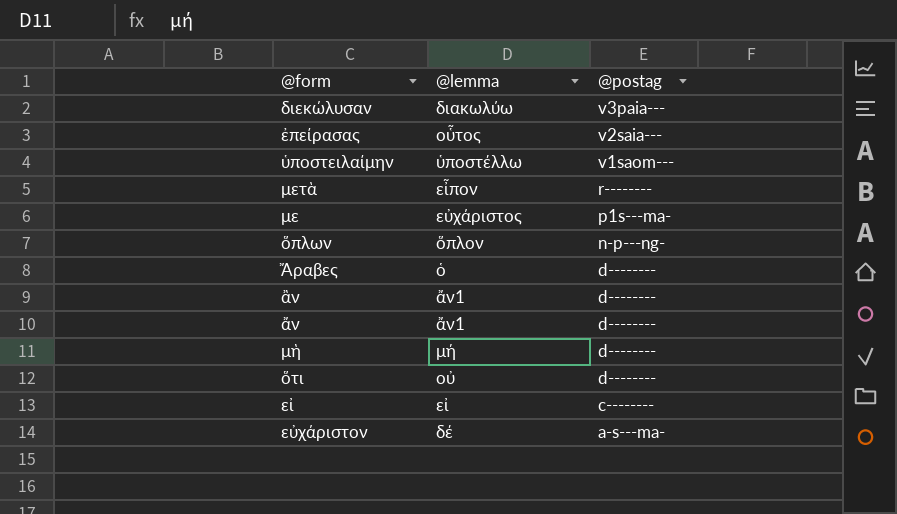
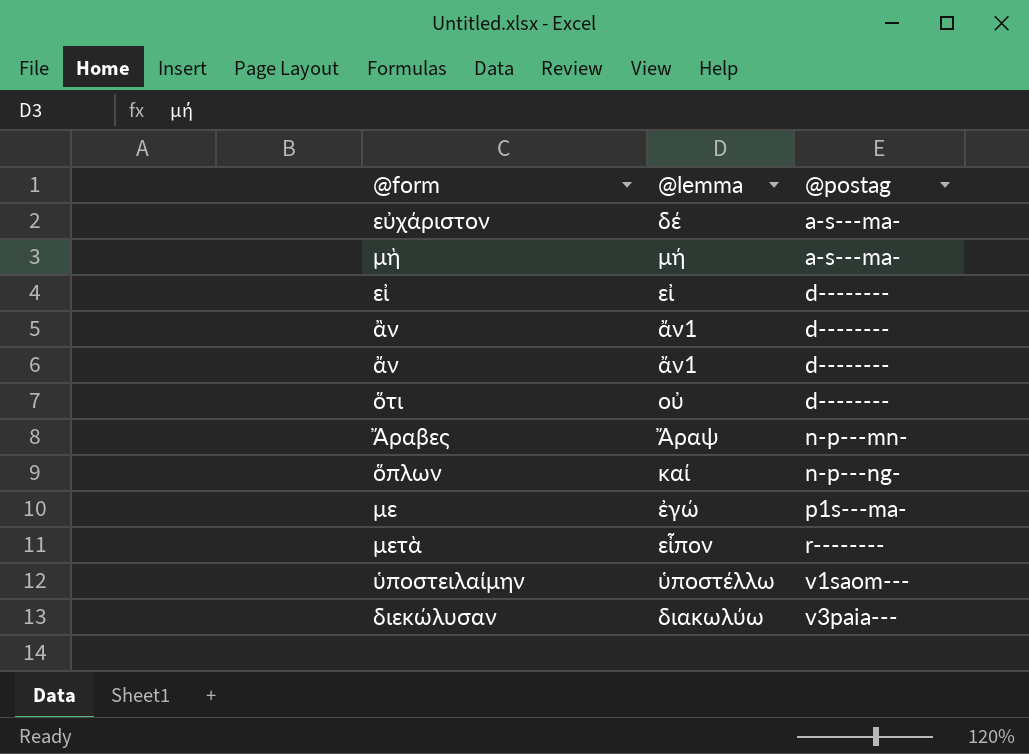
row order: @postag descending -> @postag ascending
row ἐπείρασας: οὗτος | v2saia--- -> none
μὴ | @postag: d-------- -> a-s---ma-
εἰ | @postag: c-------- -> d--------
Ἄραβες | @lemma: ὁ -> Ἄραψ
Ἄραβες | @postag: d-------- -> n-p---mn-
ὅπλων | @lemma: ὅπλον -> καί
με | @lemma: εὐχάριστος -> ἐγώ

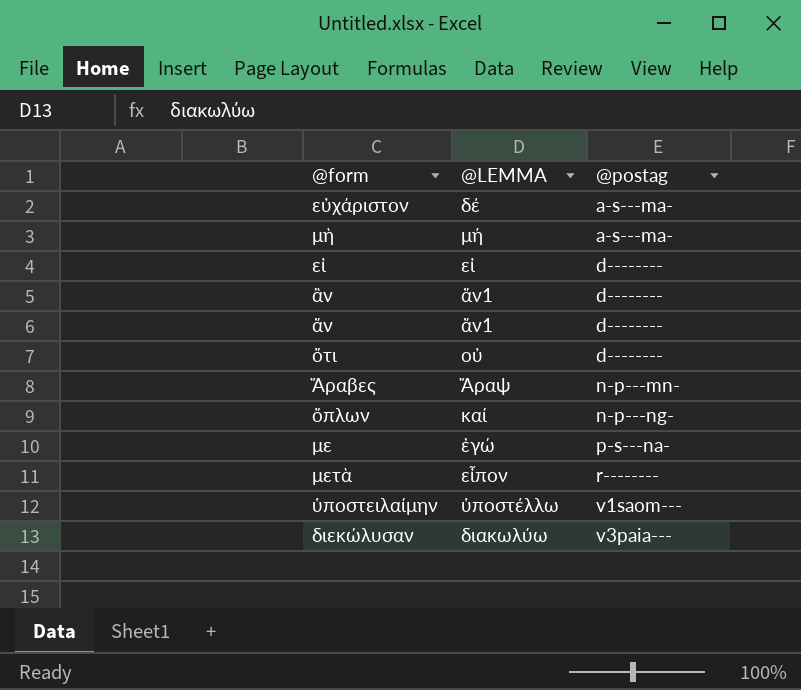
column name: @lemma -> @LEMMA
με | @postag: p1s---ma- -> p-s---na-

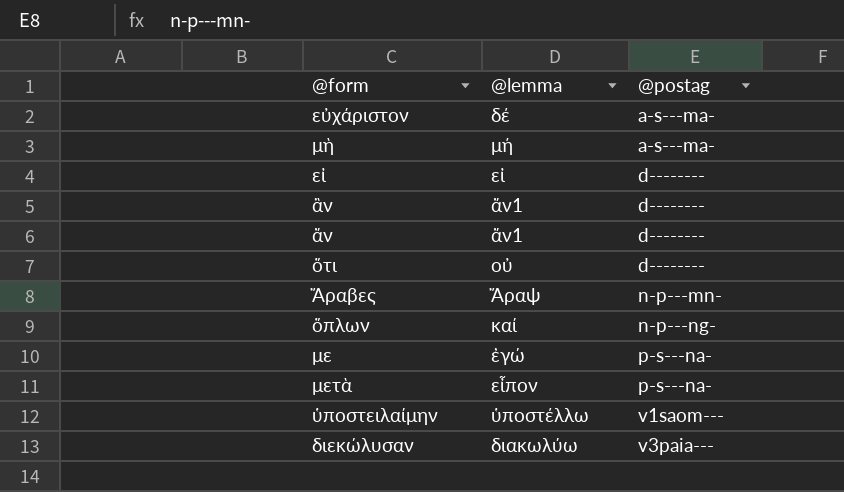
column name: @LEMMA -> @lemma
μετὰ | @postag: r-------- -> p-s---na-

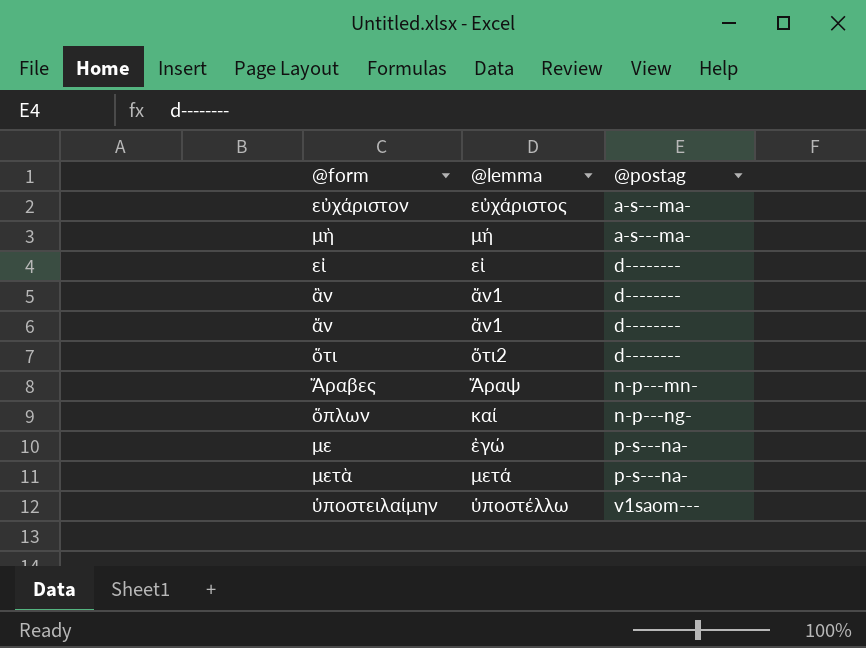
row διεκώλυσαν: διακωλύω | v3paia--- -> none
εὐχάριστον | @lemma: δέ -> εὐχάριστος
ὅτι | @lemma: οὐ -> ὅτι2
μετὰ | @lemma: εἶπον -> μετά

